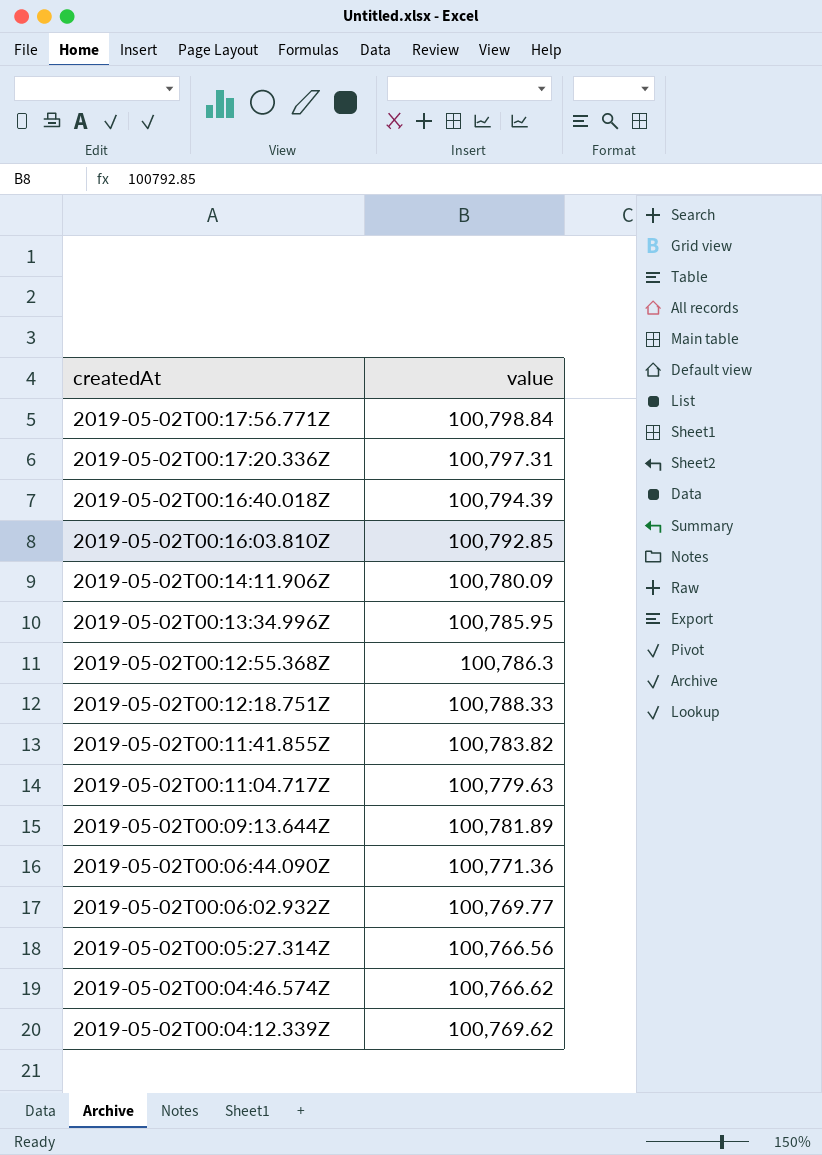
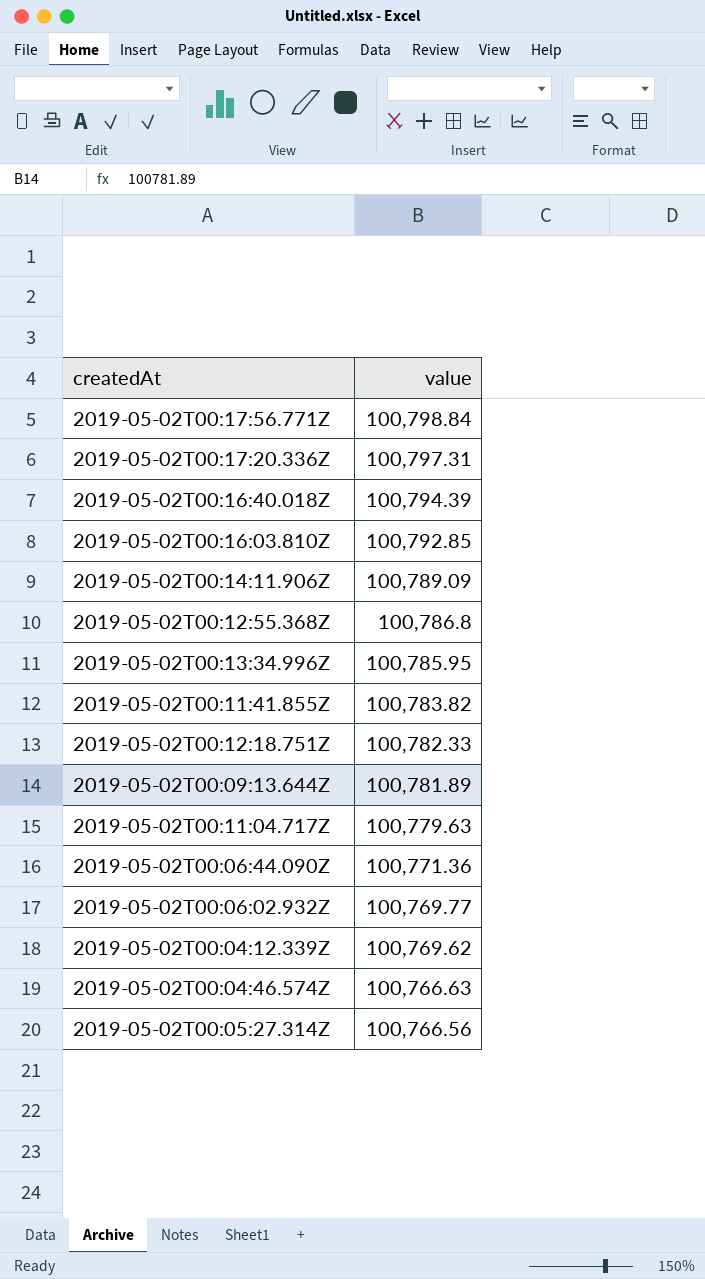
row order: createdAt descending -> value descending
2019-05-02T00:14:11.906Z | value: 100,780.09 -> 100,789.09
2019-05-02T00:12:55.368Z | value: 100,786.3 -> 100,786.8
2019-05-02T00:12:18.751Z | value: 100,788.33 -> 100,782.33
2019-05-02T00:04:46.574Z | value: 100,766.62 -> 100,766.63

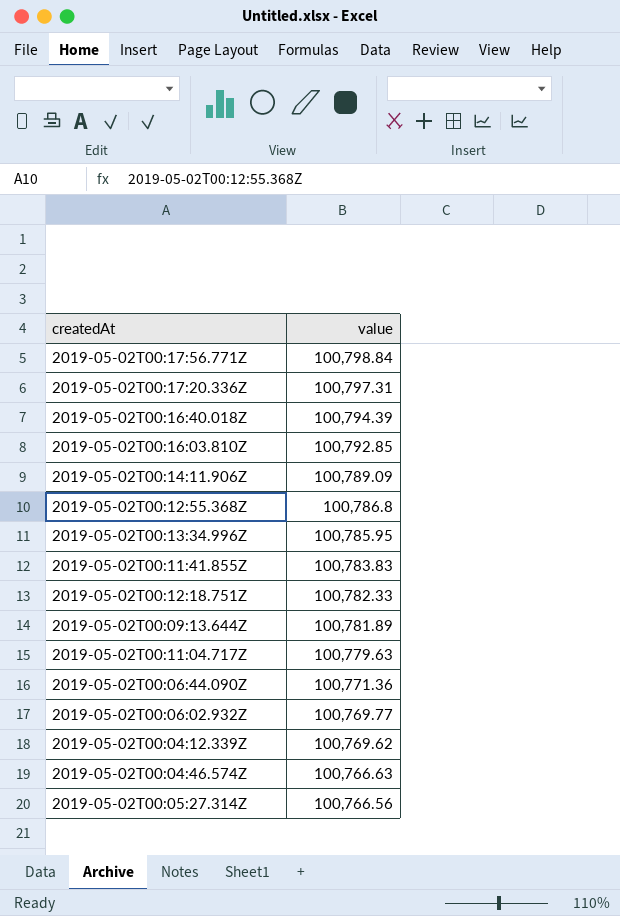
2019-05-02T00:11:41.855Z | value: 100,783.82 -> 100,783.83

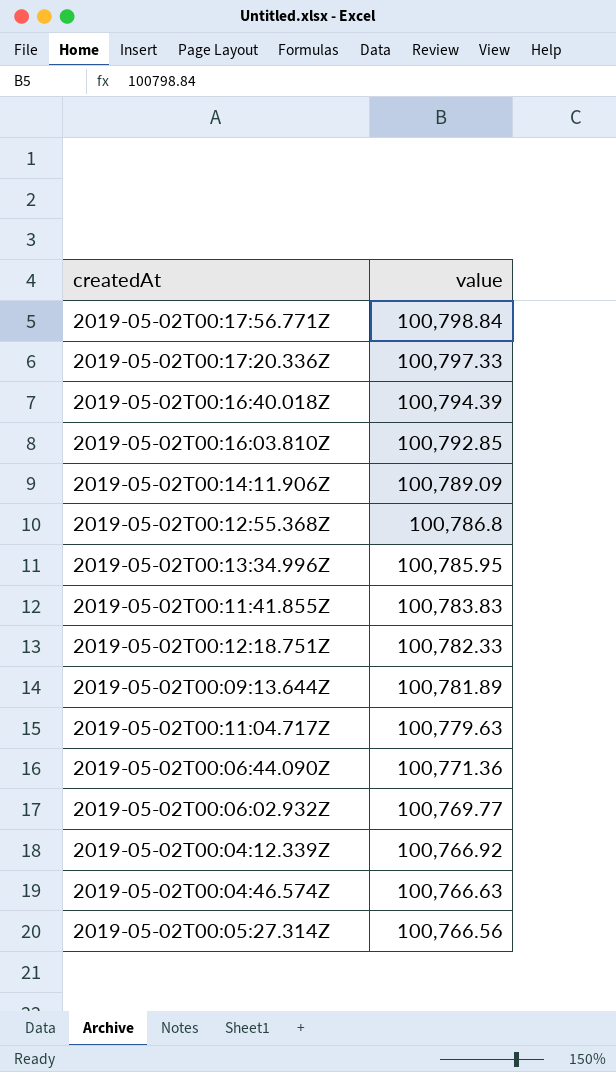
2019-05-02T00:17:20.336Z | value: 100,797.31 -> 100,797.33
2019-05-02T00:04:12.339Z | value: 100,769.62 -> 100,766.92

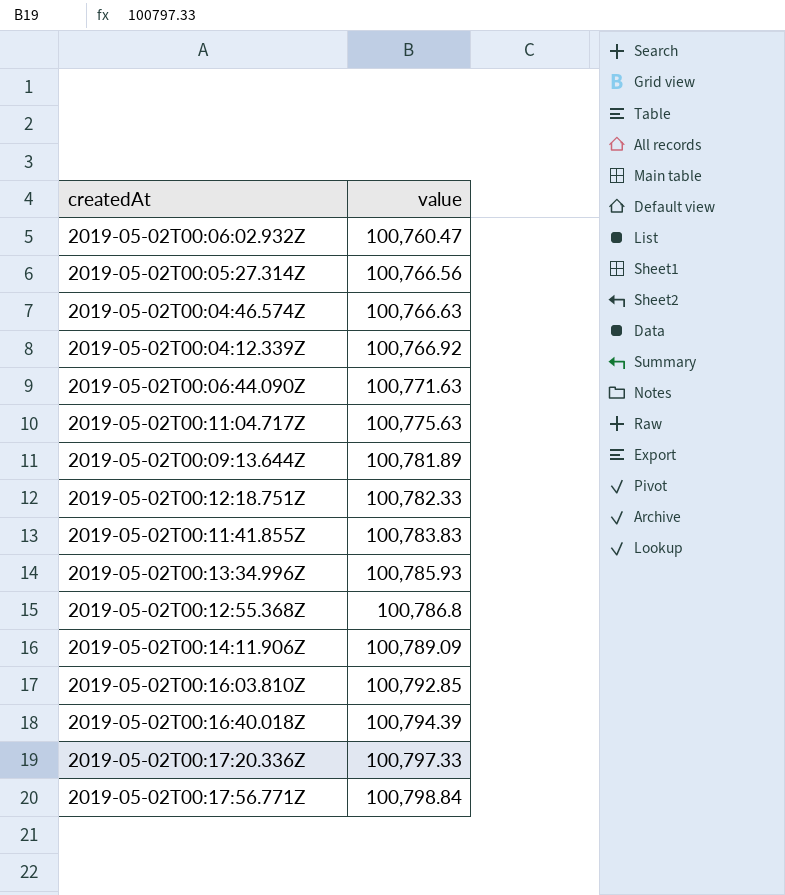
row order: value descending -> value ascending
2019-05-02T00:06:02.932Z | value: 100,769.77 -> 100,760.47
2019-05-02T00:06:44.090Z | value: 100,771.36 -> 100,771.63
2019-05-02T00:11:04.717Z | value: 100,779.63 -> 100,775.63
2019-05-02T00:13:34.996Z | value: 100,785.95 -> 100,785.93

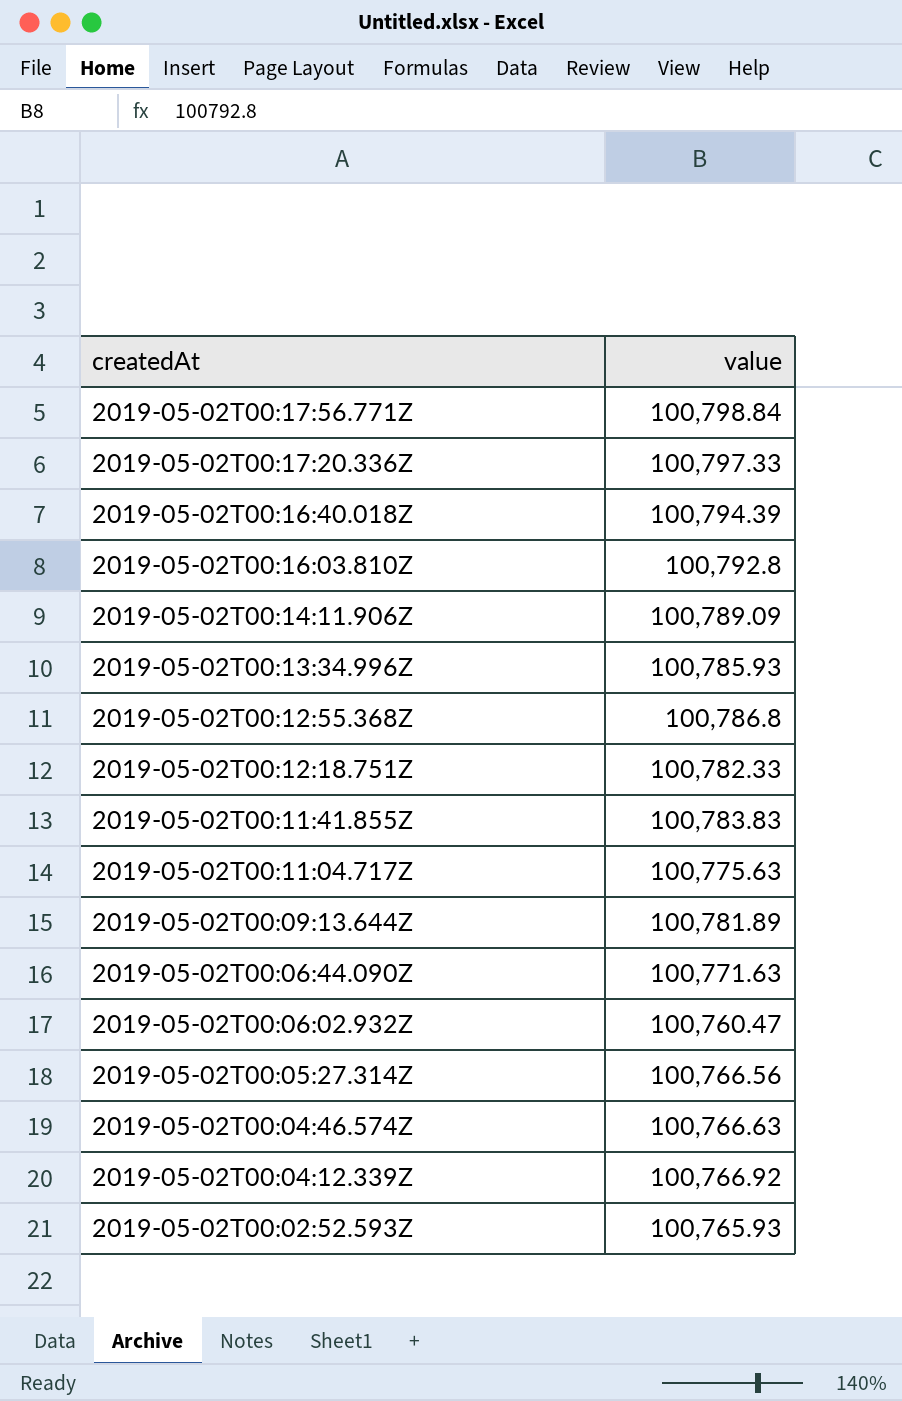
row order: value ascending -> createdAt descending
2019-05-02T00:16:03.810Z | value: 100,792.85 -> 100,792.8
row 2019-05-02T00:02:52.593Z: none -> 100,765.93

